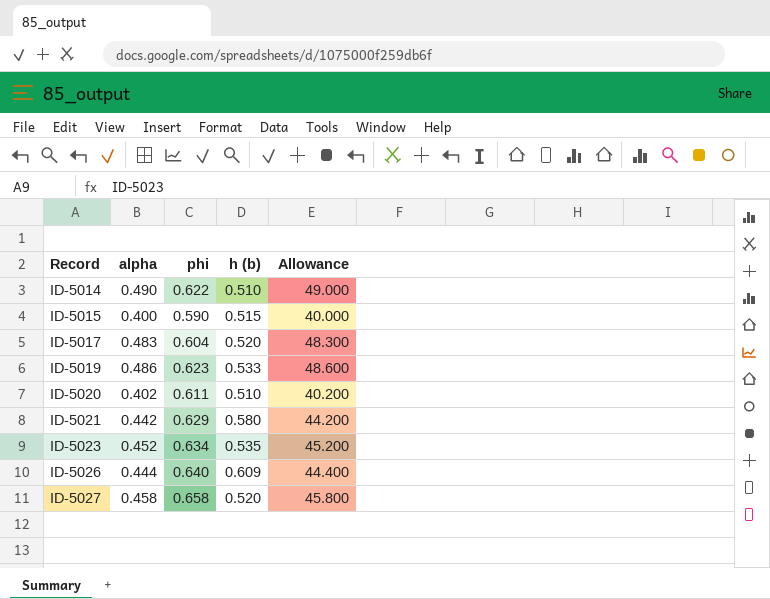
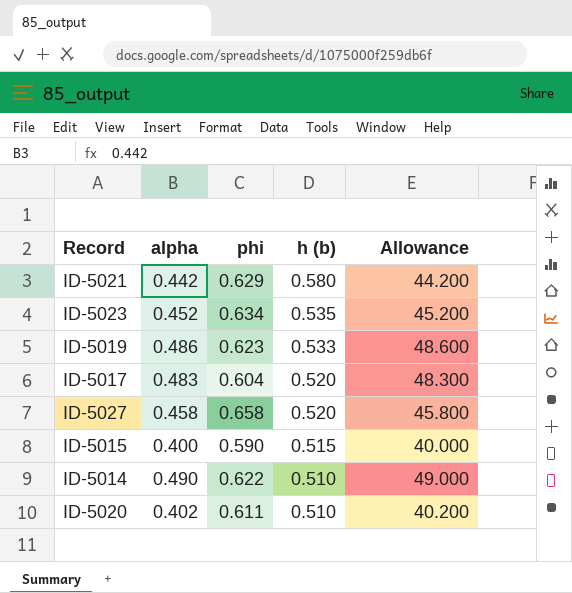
row order: Record ascending -> h (b) descending
row ID-5026: 0.444 | 0.640 | 0.609 | 44.400 -> none

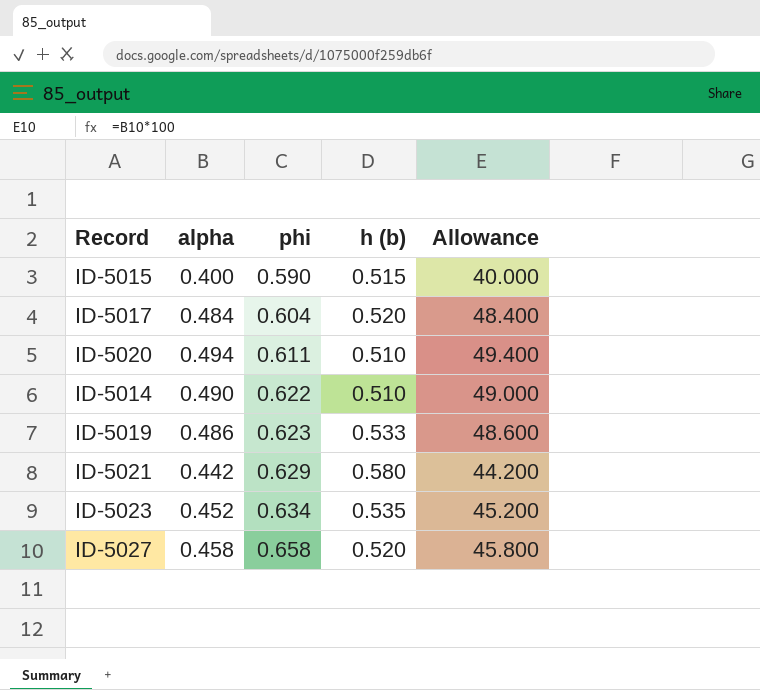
row order: h (b) descending -> phi ascending
ID-5017 | alpha: 0.483 -> 0.484
ID-5017 | Allowance: 48.300 -> 48.400
ID-5020 | alpha: 0.402 -> 0.494
ID-5020 | Allowance: 40.200 -> 49.400

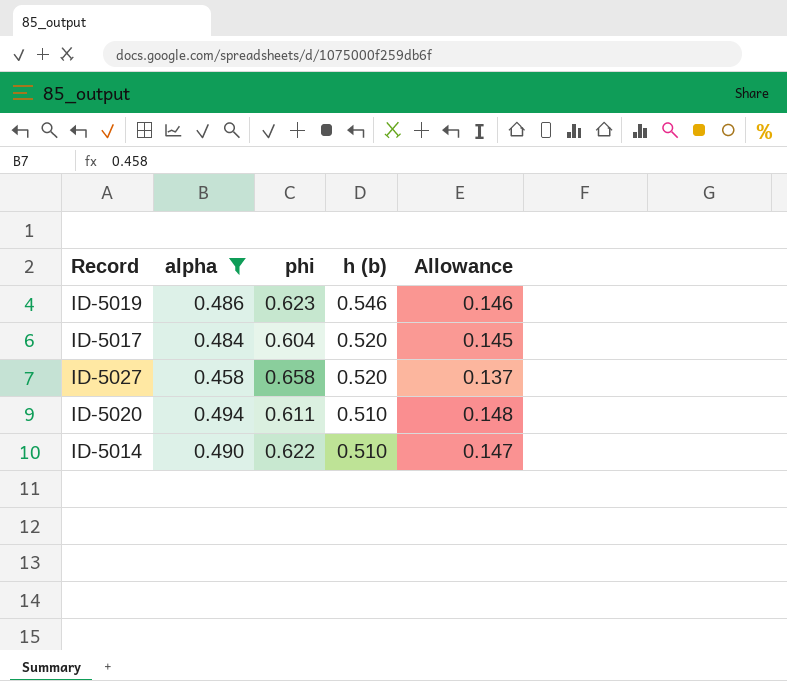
filter: none -> alpha >= 0.458
row order: phi ascending -> h (b) descending
column Allowance | formula: [alpha] * 100 -> [alpha] * 0.3
ID-5019 | h (b): 0.533 -> 0.546

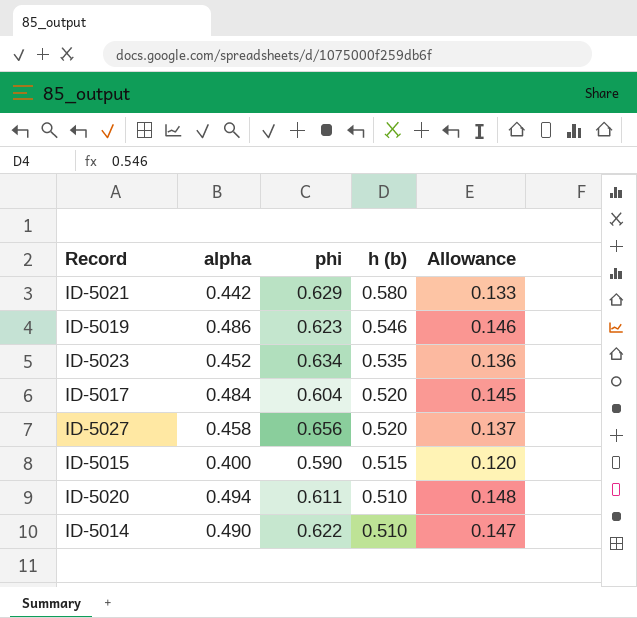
filter: alpha >= 0.458 -> none
ID-5027 | phi: 0.658 -> 0.656

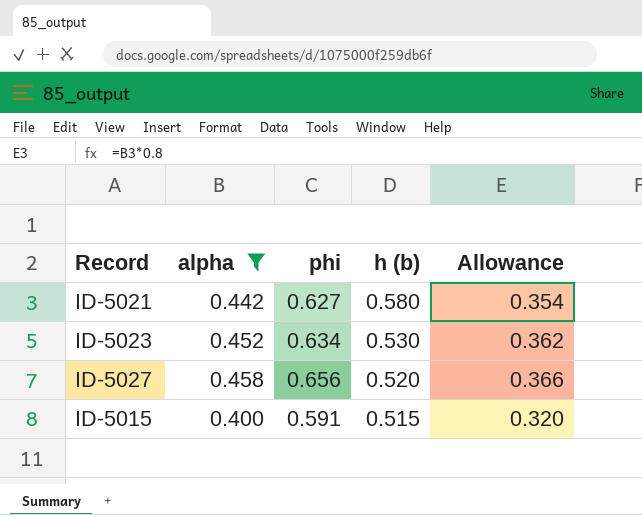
filter: none -> alpha <= 0.458
column Allowance | formula: [alpha] * 0.3 -> [alpha] * 0.8
ID-5021 | phi: 0.629 -> 0.627
ID-5023 | h (b): 0.535 -> 0.530
ID-5015 | phi: 0.590 -> 0.591

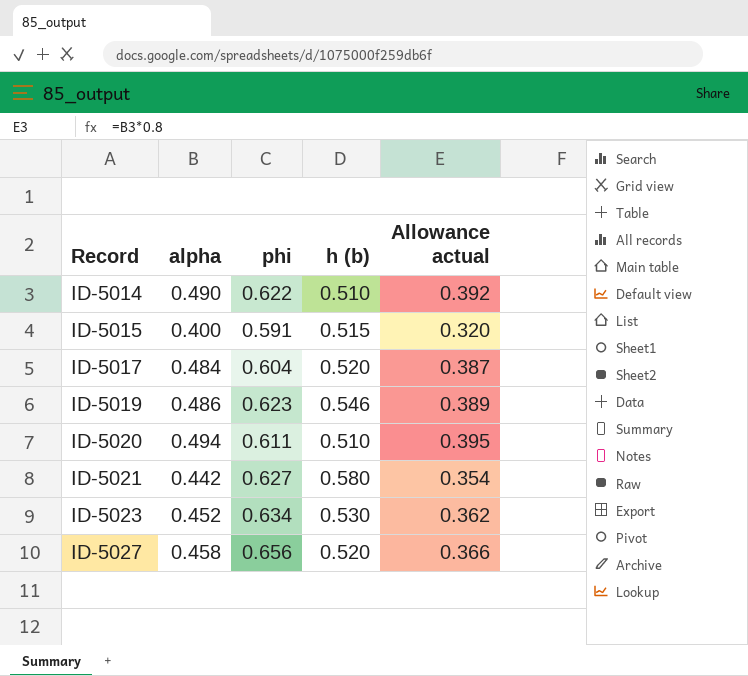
filter: alpha <= 0.458 -> none
row order: h (b) descending -> Record ascending
column name: Allowance -> Allowance actual

